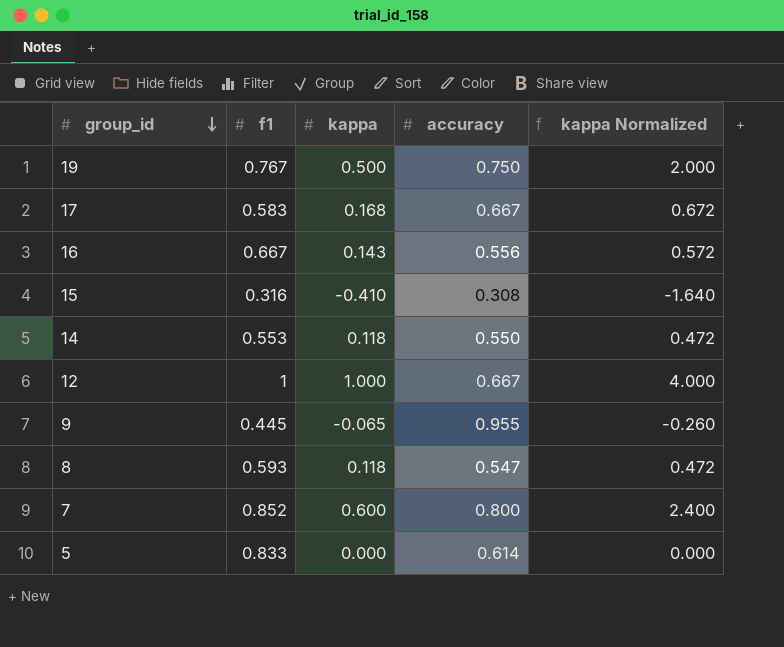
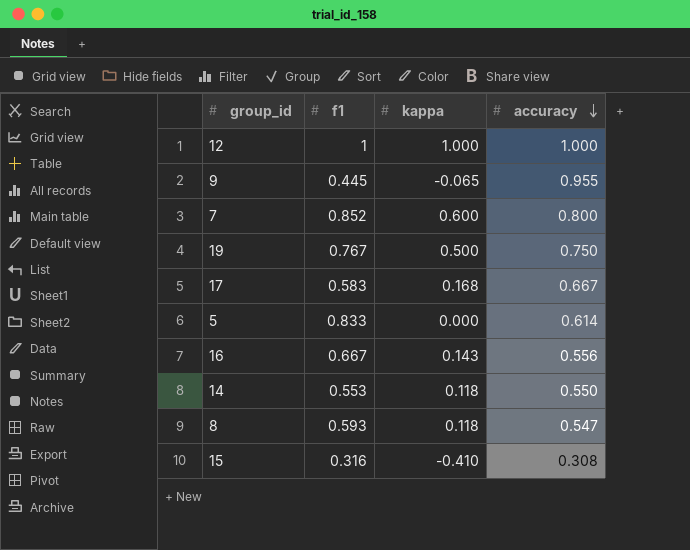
row order: group_id descending -> accuracy descending
column kappa Normalized | formula: [kappa] * 4 -> none
12 | accuracy: 0.667 -> 1.000

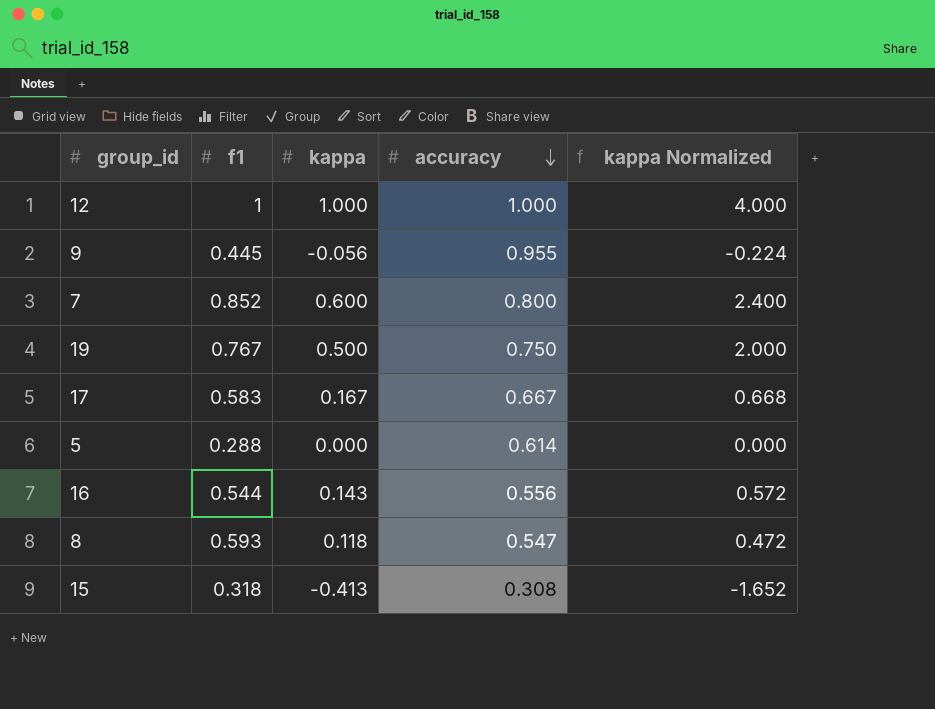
column kappa Normalized | formula: none -> [kappa] * 4
row 14: 0.553 | 0.118 | 0.550 -> none
9 | kappa: -0.065 -> -0.056
17 | kappa: 0.168 -> 0.167
5 | f1: 0.833 -> 0.288
16 | f1: 0.667 -> 0.544
15 | f1: 0.316 -> 0.318
15 | kappa: -0.410 -> -0.413

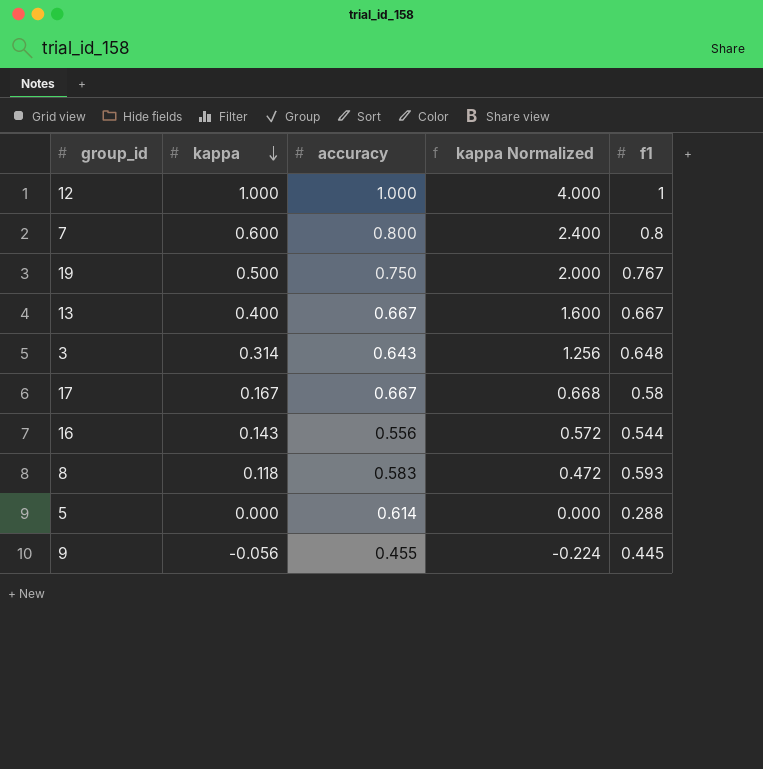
row order: accuracy descending -> kappa descending
column f1 | position: 2 -> 5
row 15: 0.318 | -0.413 | 0.308 | -1.652 -> none
7 | f1: 0.852 -> 0.8
row 13: none -> 0.400 | 0.667 | 1.600 | 0.667
row 3: none -> 0.314 | 0.643 | 1.256 | 0.648
17 | f1: 0.583 -> 0.58
8 | accuracy: 0.547 -> 0.583
9 | accuracy: 0.955 -> 0.455

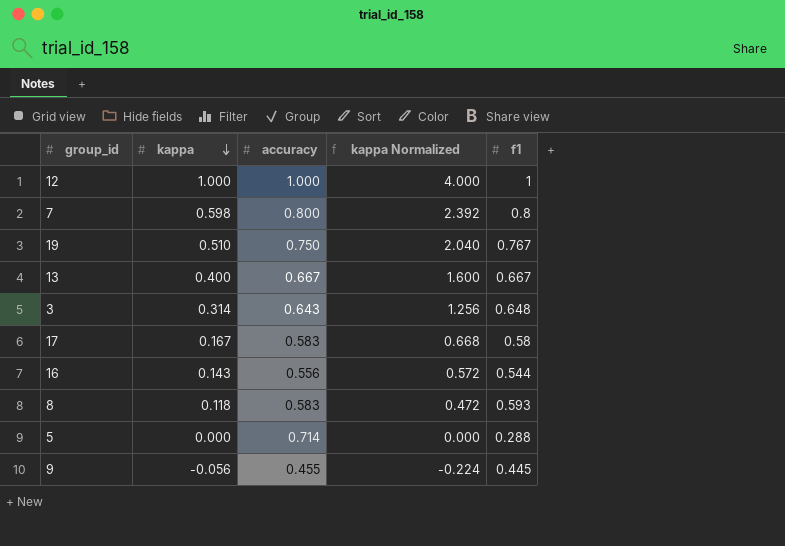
7 | kappa: 0.600 -> 0.598
7 | kappa Normalized: 2.400 -> 2.392
19 | kappa: 0.500 -> 0.510
19 | kappa Normalized: 2.000 -> 2.040
17 | accuracy: 0.667 -> 0.583
5 | accuracy: 0.614 -> 0.714

